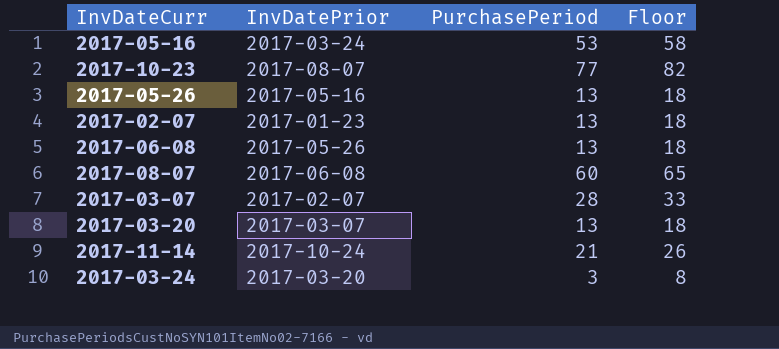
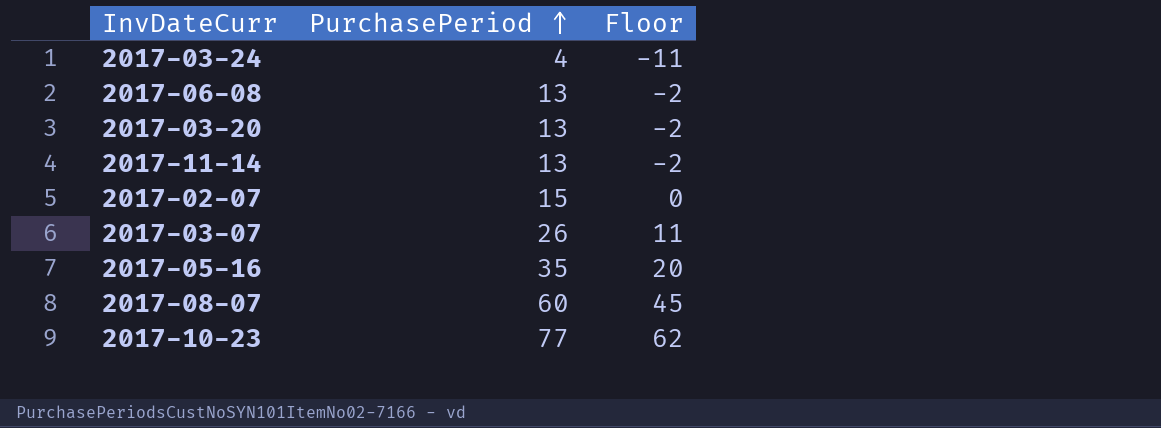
row order: none -> PurchasePeriod ascending
column InvDatePrior | position: 2 -> none
column Floor | formula: [PurchasePeriod] + 5 -> [PurchasePeriod] - 15
row 2017-05-26: 2017-05-16 | 13 | 18 -> none
2017-03-24 | PurchasePeriod: 3 -> 4
2017-11-14 | PurchasePeriod: 21 -> 13
2017-02-07 | PurchasePeriod: 13 -> 15
2017-03-07 | PurchasePeriod: 28 -> 26
2017-05-16 | PurchasePeriod: 53 -> 35

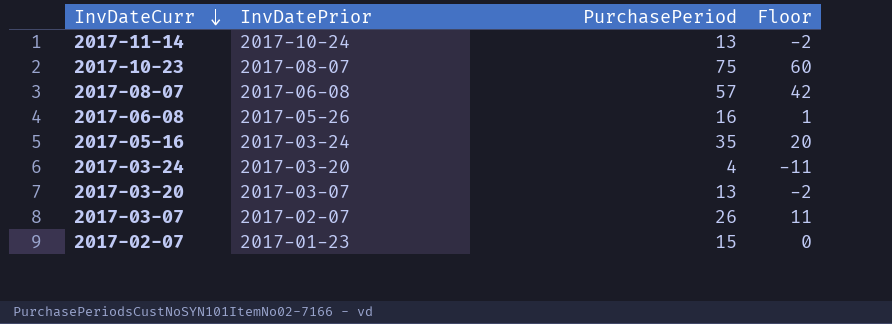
row order: PurchasePeriod ascending -> InvDateCurr descending
column InvDatePrior | position: none -> 2
2017-10-23 | PurchasePeriod: 77 -> 75
2017-10-23 | Floor: 62 -> 60
2017-08-07 | PurchasePeriod: 60 -> 57
2017-08-07 | Floor: 45 -> 42
2017-06-08 | PurchasePeriod: 13 -> 16
2017-06-08 | Floor: -2 -> 1

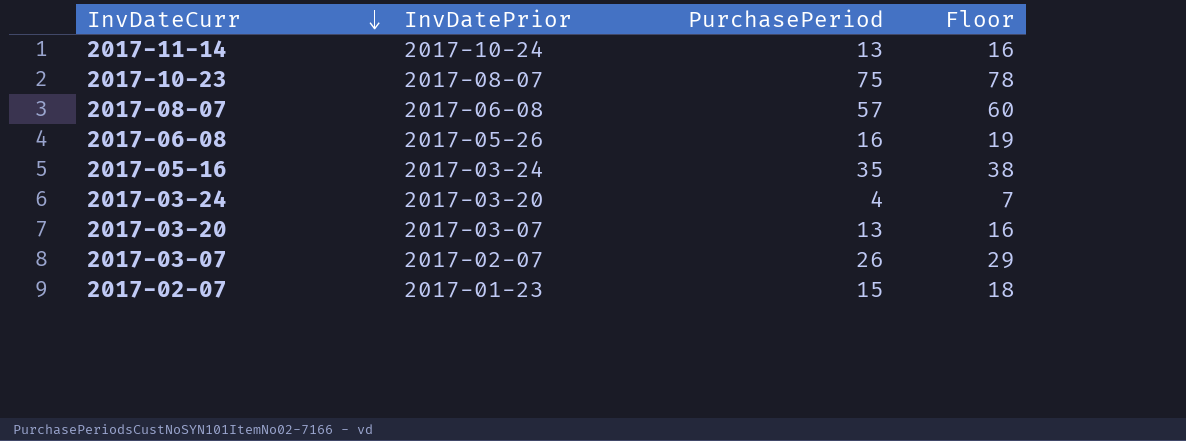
column Floor | formula: [PurchasePeriod] - 15 -> [PurchasePeriod] + 3

